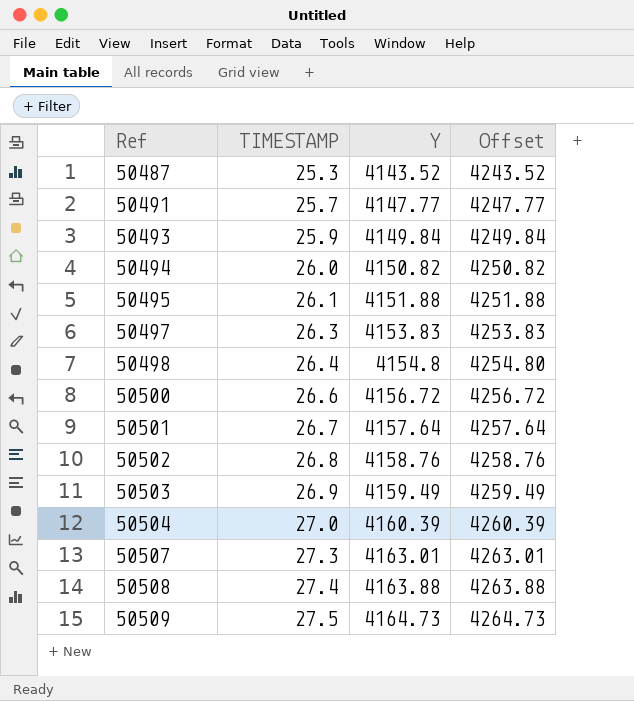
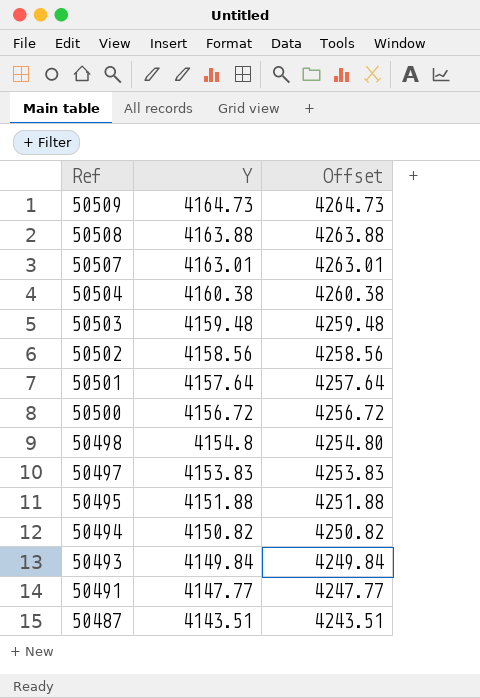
row order: Ref ascending -> Ref descending
column TIMESTAMP | position: 2 -> none
50504 | Y: 4160.39 -> 4160.38
50504 | Offset: 4260.39 -> 4260.38
50503 | Y: 4159.49 -> 4159.48
50503 | Offset: 4259.49 -> 4259.48
50502 | Y: 4158.76 -> 4158.56
50502 | Offset: 4258.76 -> 4258.56
50487 | Y: 4143.52 -> 4143.51
50487 | Offset: 4243.52 -> 4243.51

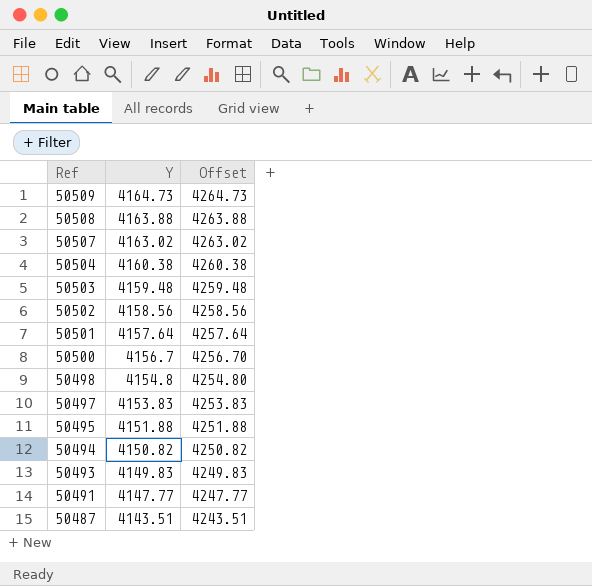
50507 | Y: 4163.01 -> 4163.02
50507 | Offset: 4263.01 -> 4263.02
50500 | Y: 4156.72 -> 4156.7
50500 | Offset: 4256.72 -> 4256.70
50493 | Y: 4149.84 -> 4149.83
50493 | Offset: 4249.84 -> 4249.83

